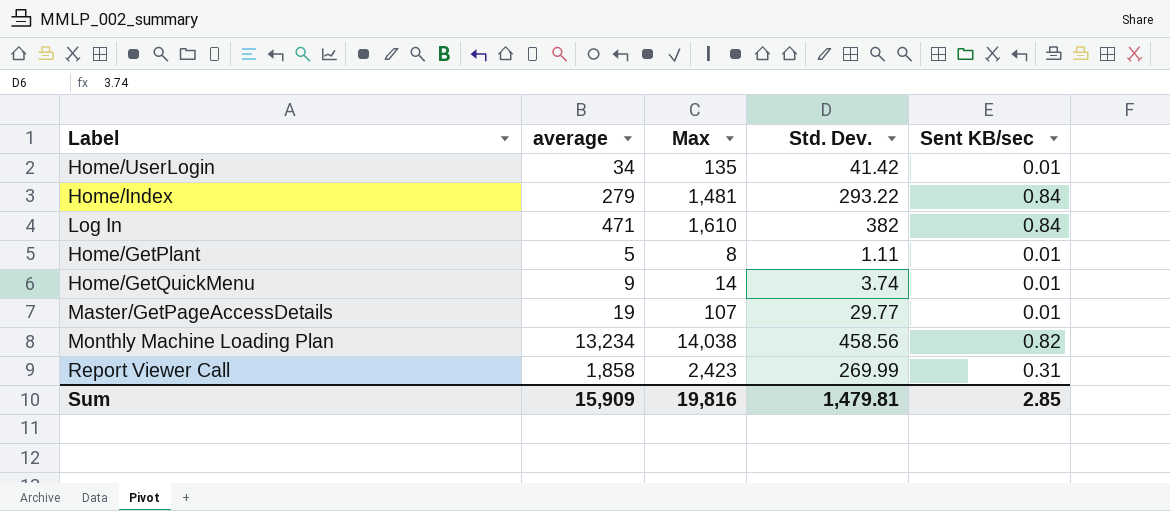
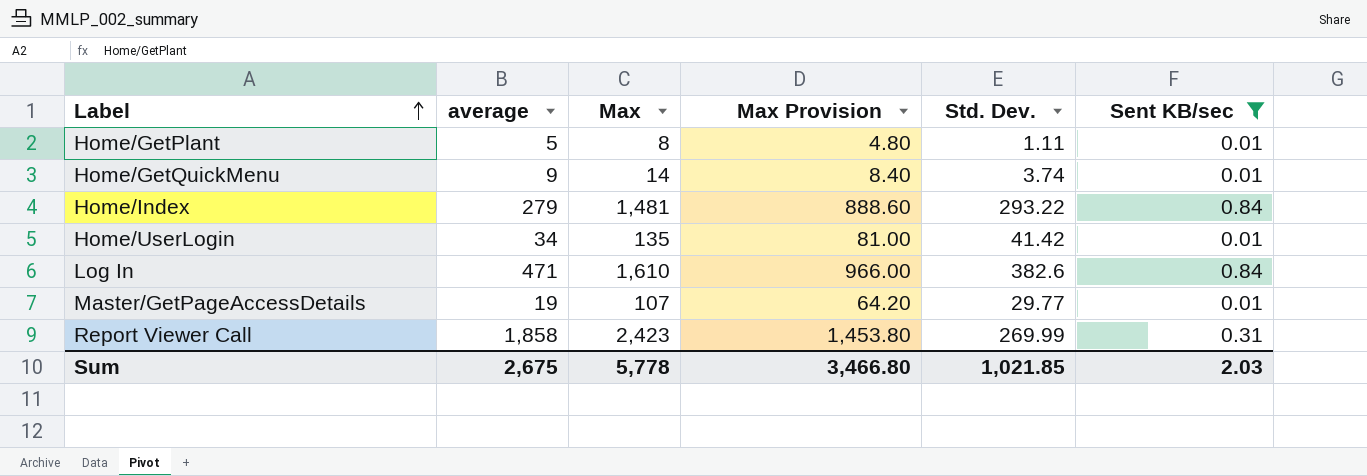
filter: none -> Sent KB/sec != 0.82
row order: none -> Label ascending
column Max Provision | formula: none -> [Max] * 0.6
Log In | Std. Dev.: 382 -> 382.6
Sum | average: 15,909 -> 2,675
Sum | Max: 19,816 -> 5,778
Sum | Std. Dev.: 1,479.81 -> 1,021.85
Sum | Sent KB/sec: 2.85 -> 2.03

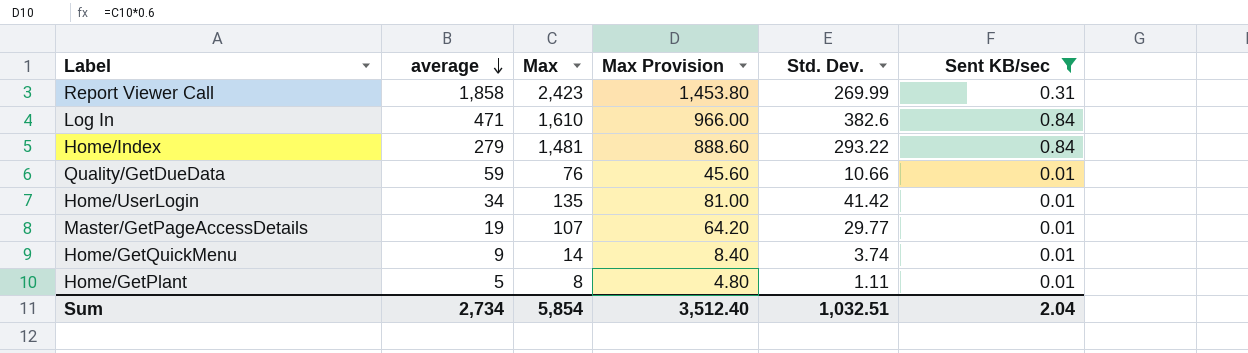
row order: Label ascending -> average descending
row Quality/GetDueData: none -> 59 | 76 | 45.60 | 10.66 | 0.01
Sum | average: 2,675 -> 2,734
Sum | Max: 5,778 -> 5,854
Sum | Max Provision: 3,466.80 -> 3,512.40
Sum | Std. Dev.: 1,021.85 -> 1,032.51
Sum | Sent KB/sec: 2.03 -> 2.04

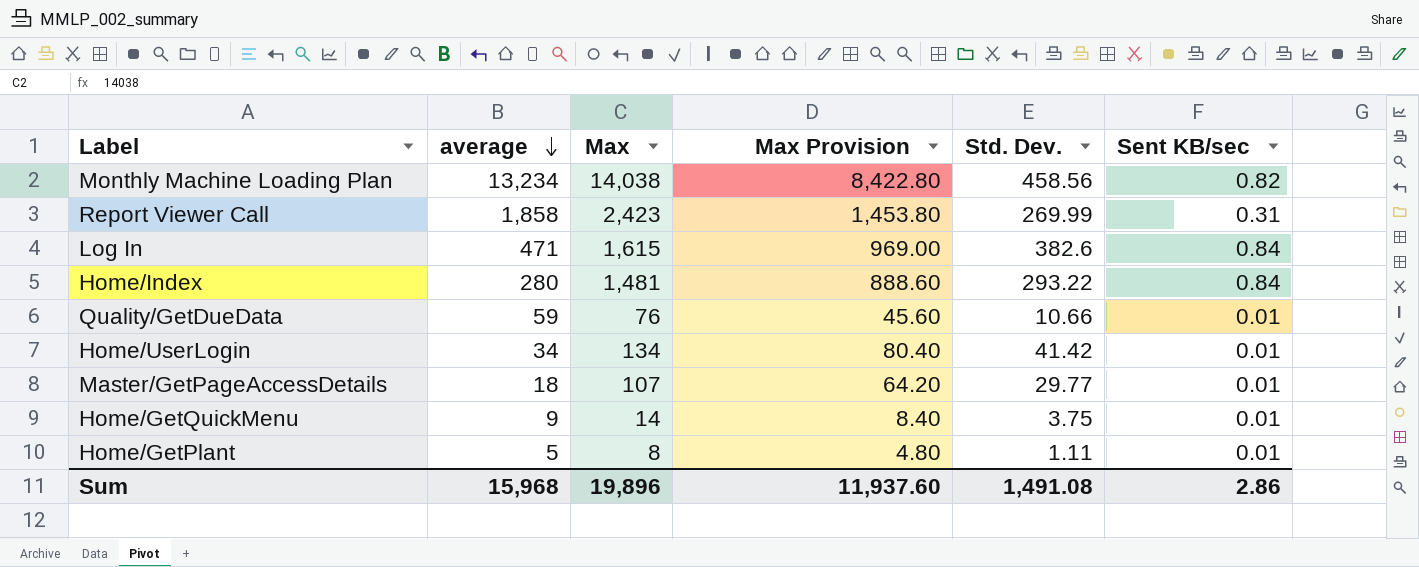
filter: Sent KB/sec != 0.82 -> none
Log In | Max: 1,610 -> 1,615
Log In | Max Provision: 966.00 -> 969.00
Home/Index | average: 279 -> 280
Home/UserLogin | Max: 135 -> 134
Home/UserLogin | Max Provision: 81.00 -> 80.40
Master/GetPageAccessDetails | average: 19 -> 18
Home/GetQuickMenu | Std. Dev.: 3.74 -> 3.75
Sum | average: 2,734 -> 15,968
Sum | Max: 5,854 -> 19,896
Sum | Max Provision: 3,512.40 -> 11,937.60
Sum | Std. Dev.: 1,032.51 -> 1,491.08
Sum | Sent KB/sec: 2.04 -> 2.86

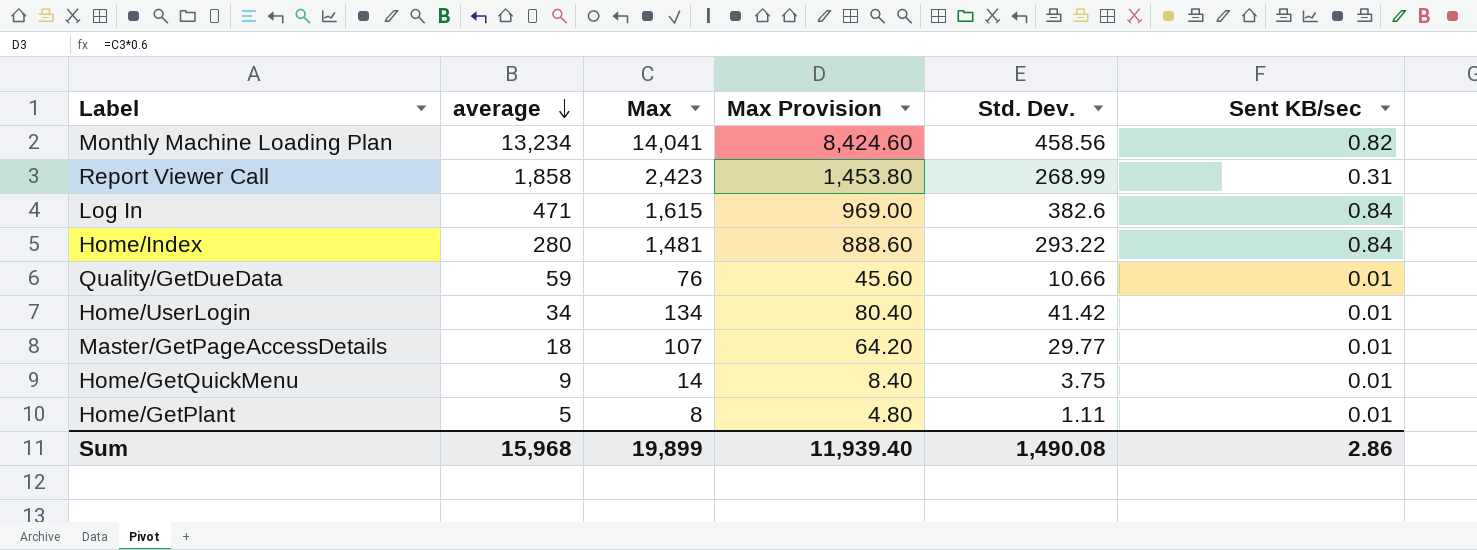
Monthly Machine Loading Plan | Max: 14,038 -> 14,041
Monthly Machine Loading Plan | Max Provision: 8,422.80 -> 8,424.60
Report Viewer Call | Std. Dev.: 269.99 -> 268.99
Sum | Max: 19,896 -> 19,899
Sum | Max Provision: 11,937.60 -> 11,939.40
Sum | Std. Dev.: 1,491.08 -> 1,490.08

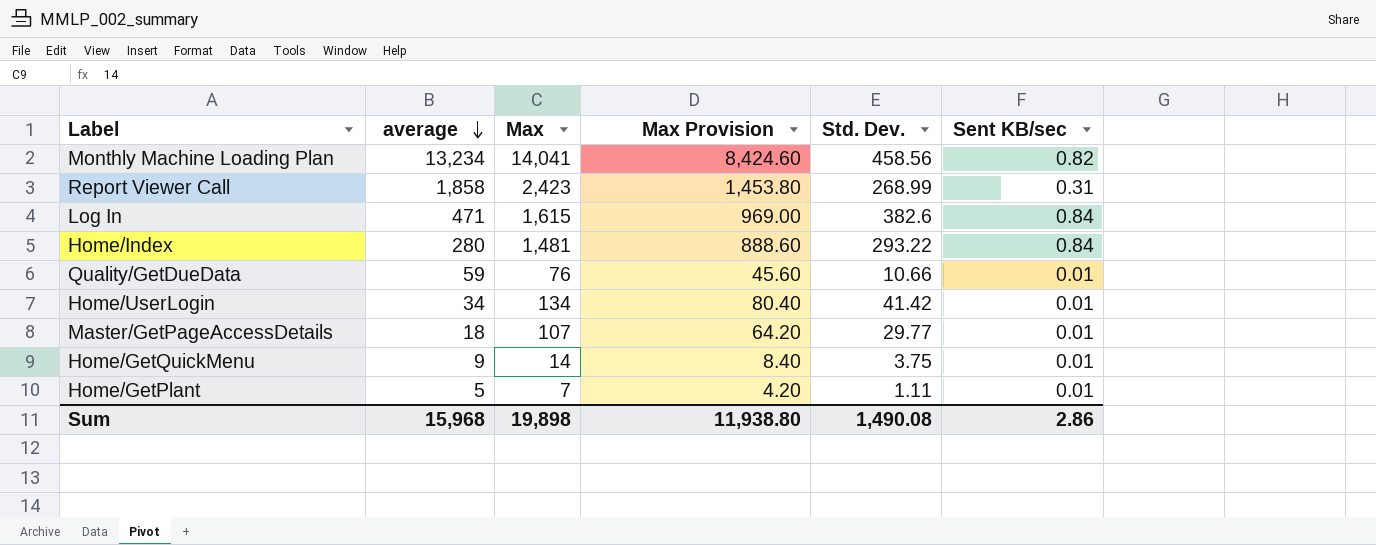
Home/GetPlant | Max: 8 -> 7
Home/GetPlant | Max Provision: 4.80 -> 4.20
Sum | Max: 19,899 -> 19,898
Sum | Max Provision: 11,939.40 -> 11,938.80

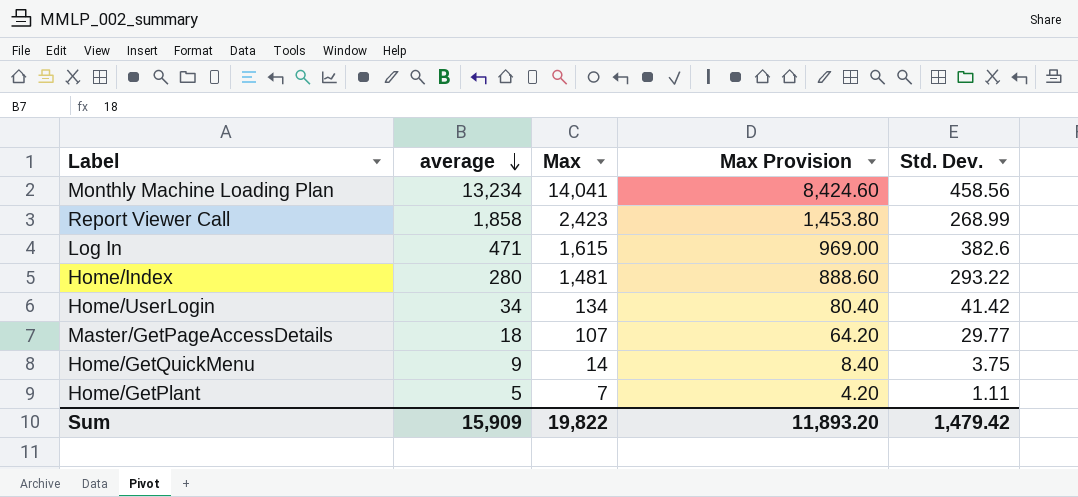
column Sent KB/sec | position: 6 -> none
row Quality/GetDueData: 59 | 76 | 45.60 | 10.66 | 0.01 -> none
Sum | average: 15,968 -> 15,909
Sum | Max: 19,898 -> 19,822
Sum | Max Provision: 11,938.80 -> 11,893.20
Sum | Std. Dev.: 1,490.08 -> 1,479.42

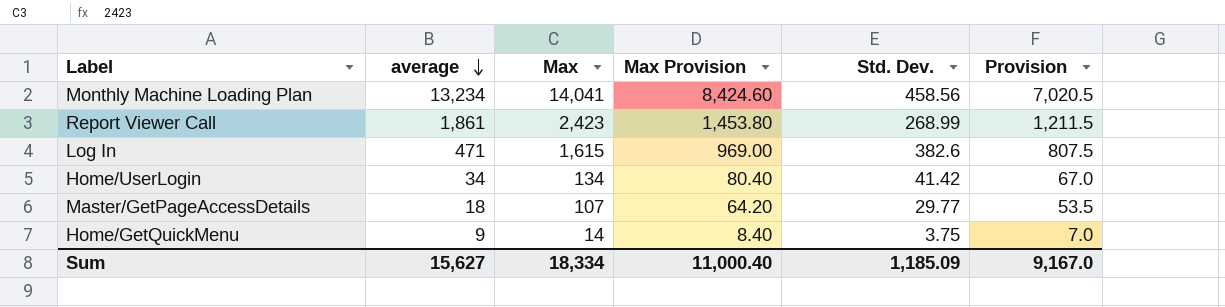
column Provision | formula: none -> [Max] * 0.5
row Home/Index: 280 | 1,481 | 888.60 | 293.22 -> none
row Home/GetPlant: 5 | 7 | 4.20 | 1.11 -> none
Report Viewer Call | average: 1,858 -> 1,861
Sum | average: 15,909 -> 15,627
Sum | Max: 19,822 -> 18,334
Sum | Max Provision: 11,893.20 -> 11,000.40
Sum | Std. Dev.: 1,479.42 -> 1,185.09

